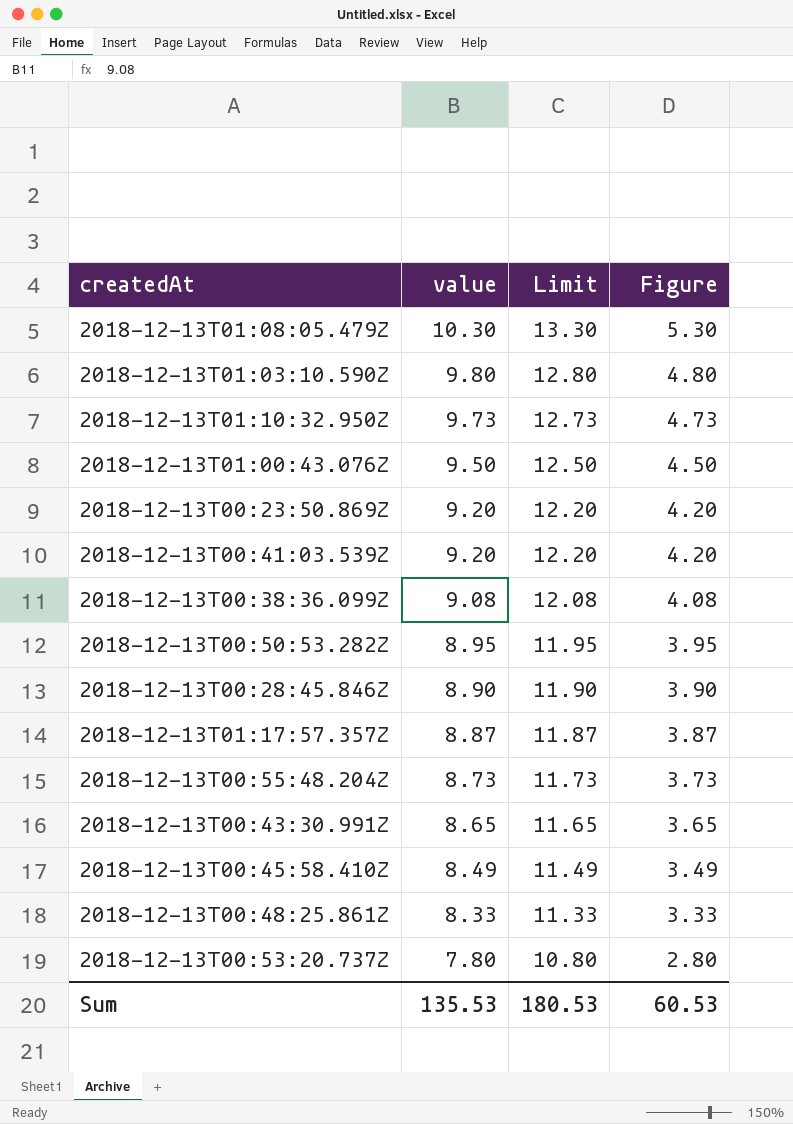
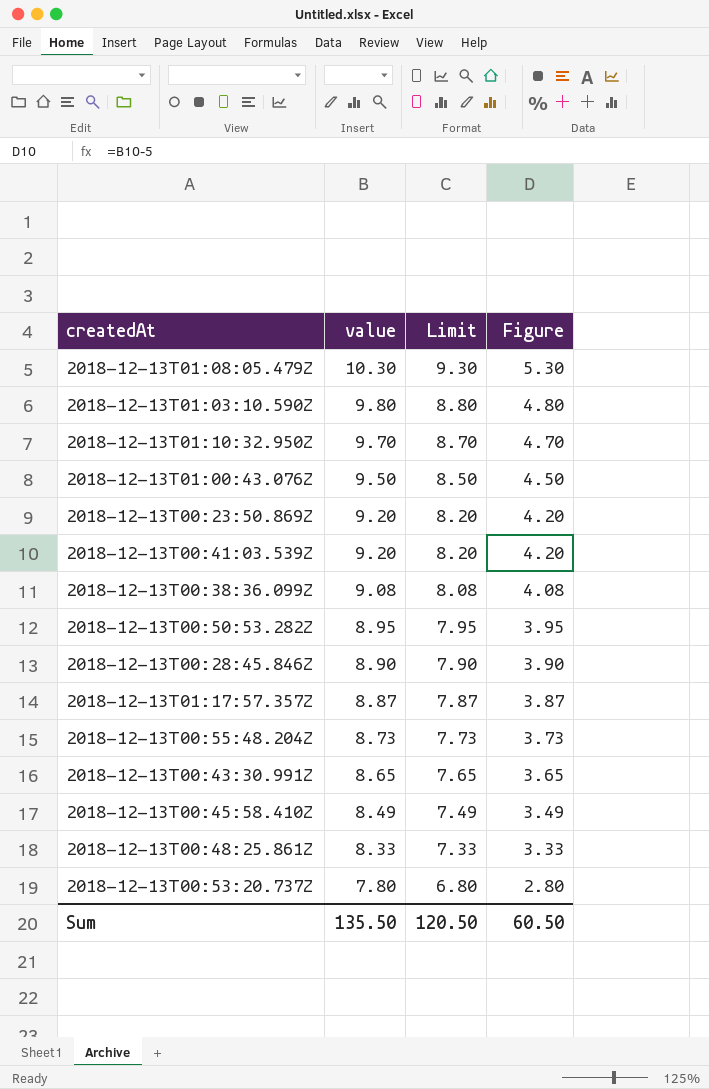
column Limit | formula: [value] + 3 -> [value] - 1
2018-12-13T01:10:32.950Z | value: 9.73 -> 9.70
2018-12-13T01:10:32.950Z | Figure: 4.73 -> 4.70
Sum | value: 135.53 -> 135.50
Sum | Limit: 180.53 -> 120.50
Sum | Figure: 60.53 -> 60.50

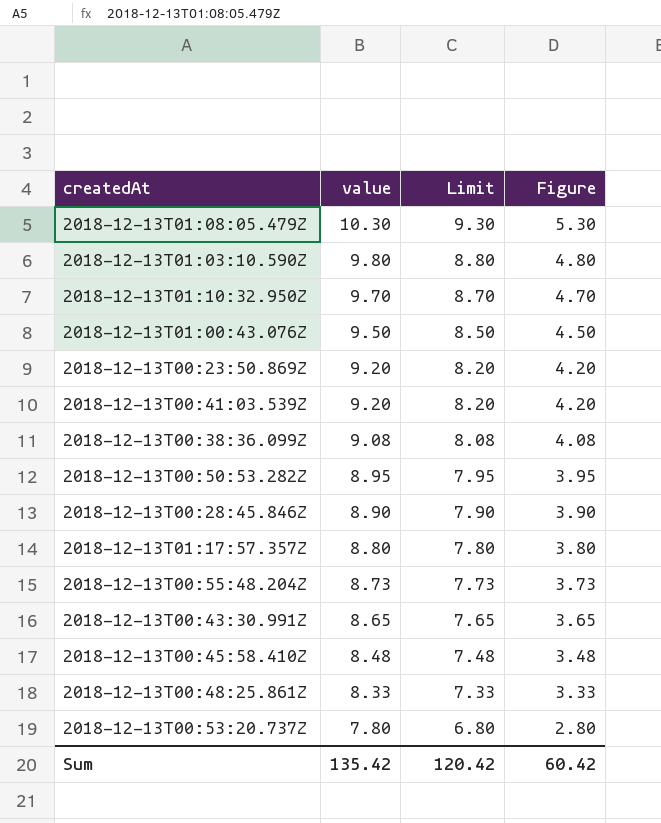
2018-12-13T01:17:57.357Z | value: 8.87 -> 8.80
2018-12-13T01:17:57.357Z | Limit: 7.87 -> 7.80
2018-12-13T01:17:57.357Z | Figure: 3.87 -> 3.80
2018-12-13T00:45:58.410Z | value: 8.49 -> 8.48
2018-12-13T00:45:58.410Z | Limit: 7.49 -> 7.48
2018-12-13T00:45:58.410Z | Figure: 3.49 -> 3.48
Sum | value: 135.50 -> 135.42
Sum | Limit: 120.50 -> 120.42
Sum | Figure: 60.50 -> 60.42

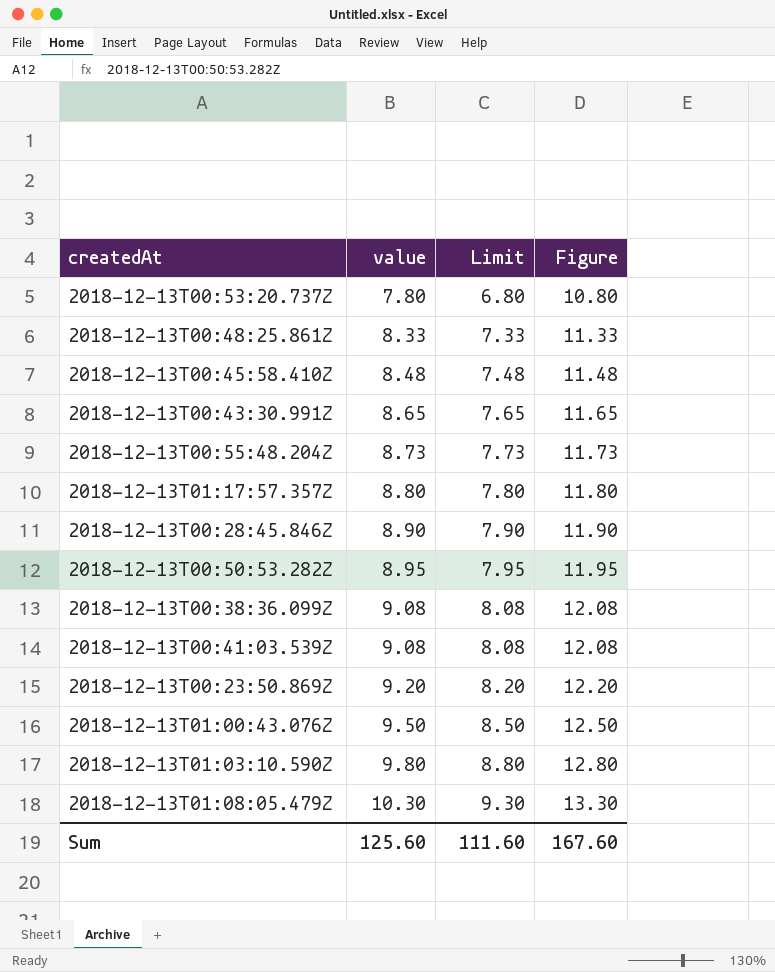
row order: value descending -> value ascending
column Figure | formula: [value] - 5 -> [value] + 3
row 2018-12-13T01:10:32.950Z: 9.70 | 8.70 | 4.70 -> none
2018-12-13T00:41:03.539Z | value: 9.20 -> 9.08
2018-12-13T00:41:03.539Z | Limit: 8.20 -> 8.08
Sum | value: 135.42 -> 125.60
Sum | Limit: 120.42 -> 111.60
Sum | Figure: 60.42 -> 167.60

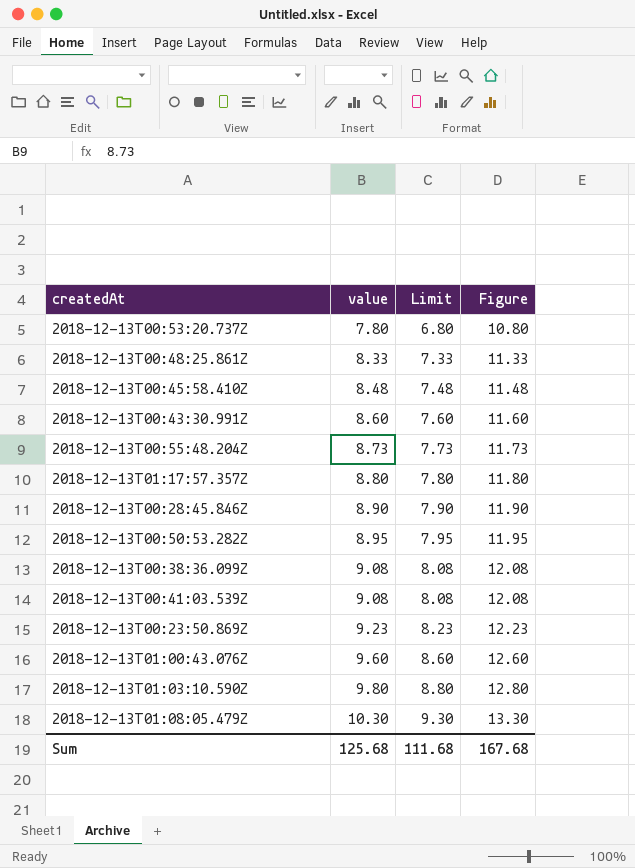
2018-12-13T00:43:30.991Z | value: 8.65 -> 8.60
2018-12-13T00:43:30.991Z | Limit: 7.65 -> 7.60
2018-12-13T00:43:30.991Z | Figure: 11.65 -> 11.60
2018-12-13T00:23:50.869Z | value: 9.20 -> 9.23
2018-12-13T00:23:50.869Z | Limit: 8.20 -> 8.23
2018-12-13T00:23:50.869Z | Figure: 12.20 -> 12.23
2018-12-13T01:00:43.076Z | value: 9.50 -> 9.60
2018-12-13T01:00:43.076Z | Limit: 8.50 -> 8.60
2018-12-13T01:00:43.076Z | Figure: 12.50 -> 12.60
Sum | value: 125.60 -> 125.68
Sum | Limit: 111.60 -> 111.68
Sum | Figure: 167.60 -> 167.68

